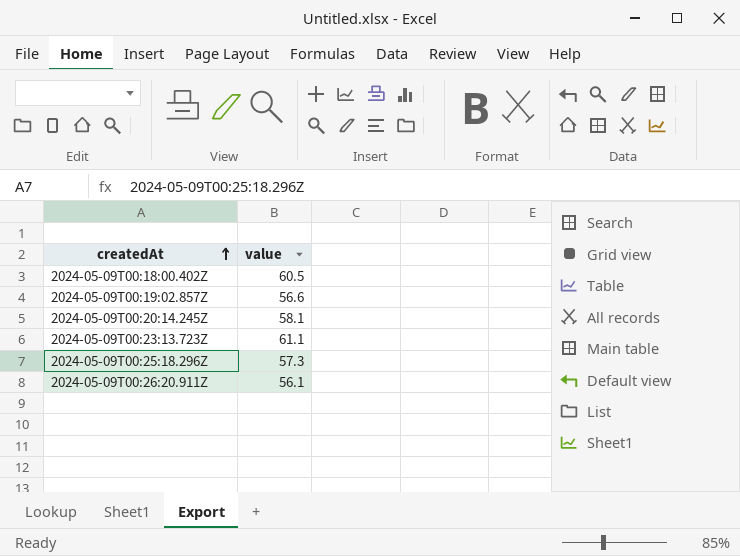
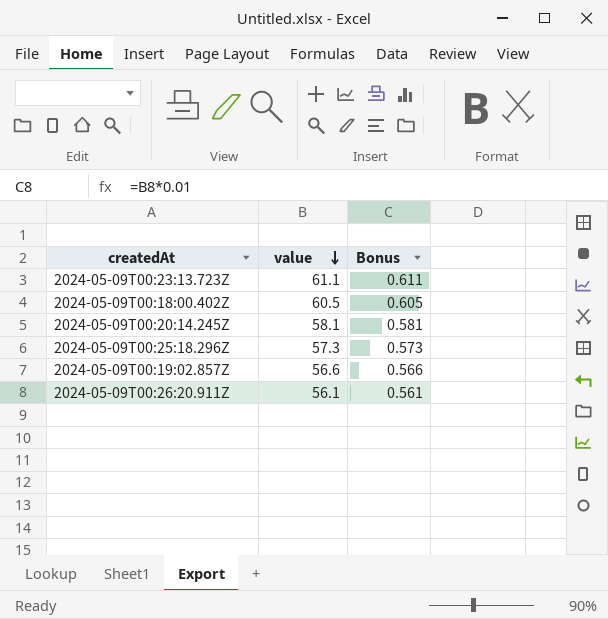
row order: createdAt ascending -> value descending
column Bonus | formula: none -> [value] * 0.01

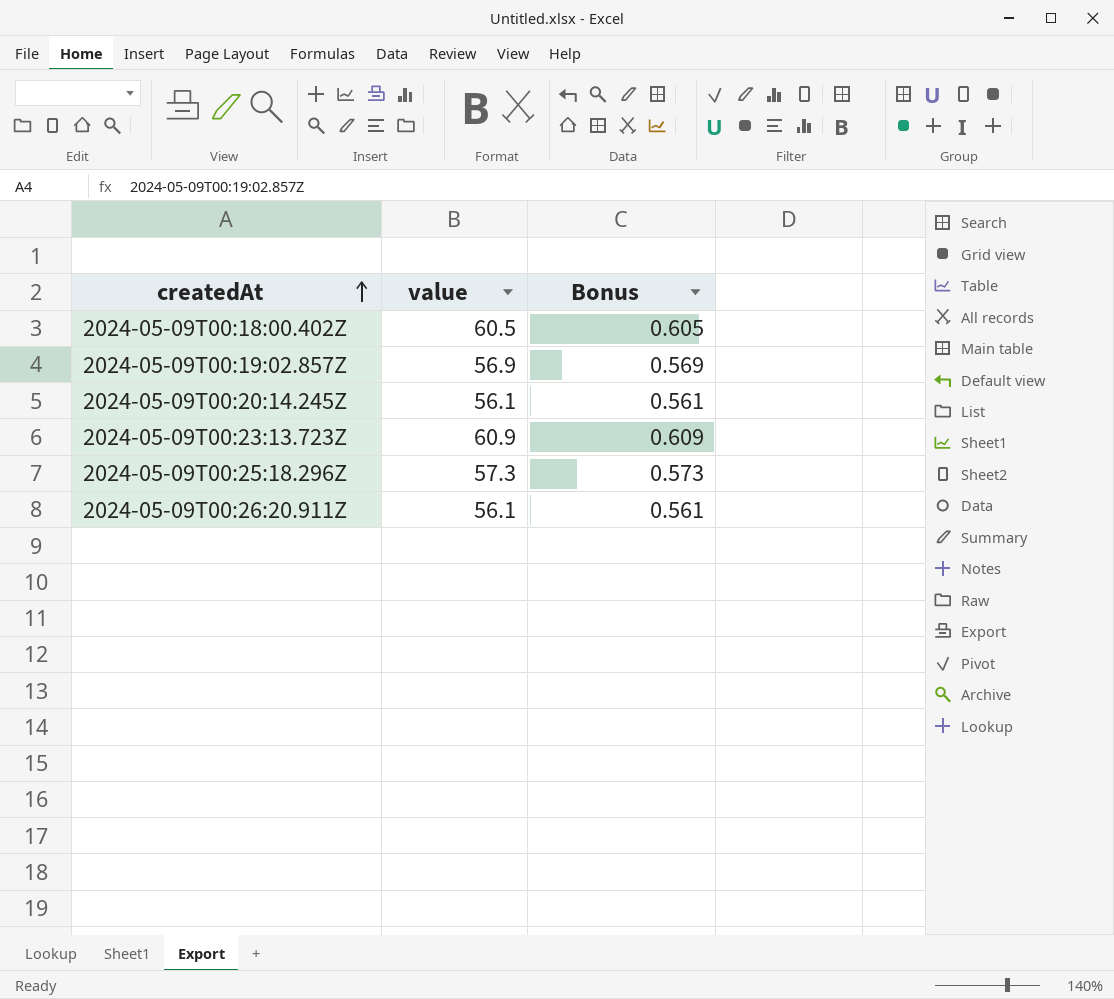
row order: value descending -> createdAt ascending
2024-05-09T00:19:02.857Z | value: 56.6 -> 56.9
2024-05-09T00:19:02.857Z | Bonus: 0.566 -> 0.569
2024-05-09T00:20:14.245Z | value: 58.1 -> 56.1
2024-05-09T00:20:14.245Z | Bonus: 0.581 -> 0.561
2024-05-09T00:23:13.723Z | value: 61.1 -> 60.9
2024-05-09T00:23:13.723Z | Bonus: 0.611 -> 0.609

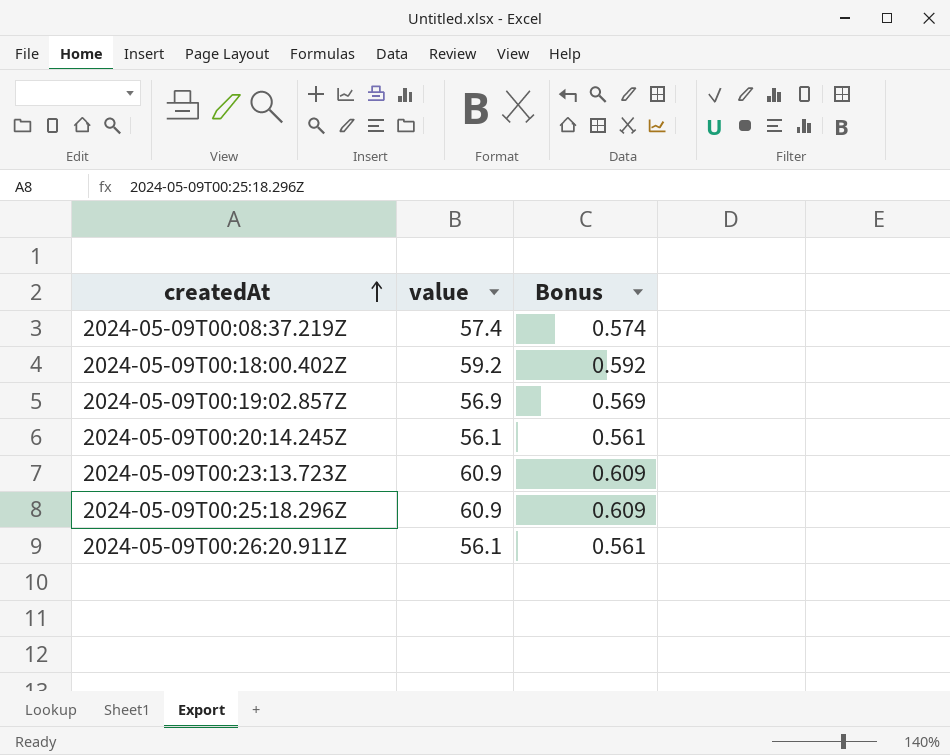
row 2024-05-09T00:08:37.219Z: none -> 57.4 | 0.574
2024-05-09T00:18:00.402Z | value: 60.5 -> 59.2
2024-05-09T00:18:00.402Z | Bonus: 0.605 -> 0.592
2024-05-09T00:25:18.296Z | value: 57.3 -> 60.9
2024-05-09T00:25:18.296Z | Bonus: 0.573 -> 0.609

